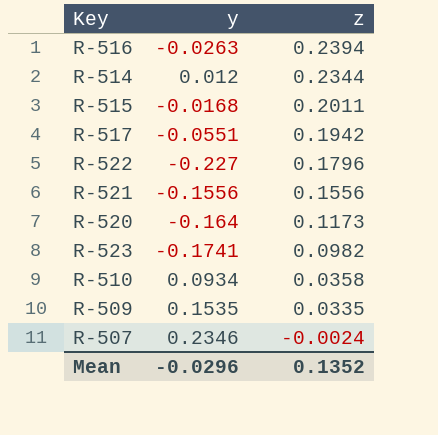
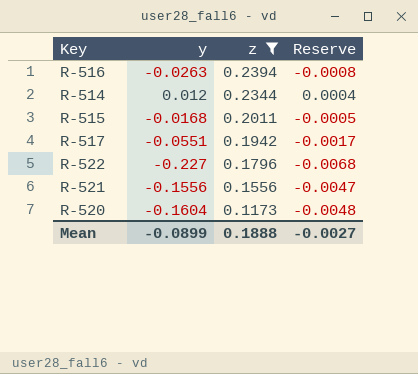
filter: none -> z >= 0.1173
column Reserve | formula: none -> [y] * 0.03
R-520 | y: -0.164 -> -0.1604
Mean | y: -0.0296 -> -0.0899
Mean | z: 0.1352 -> 0.1888

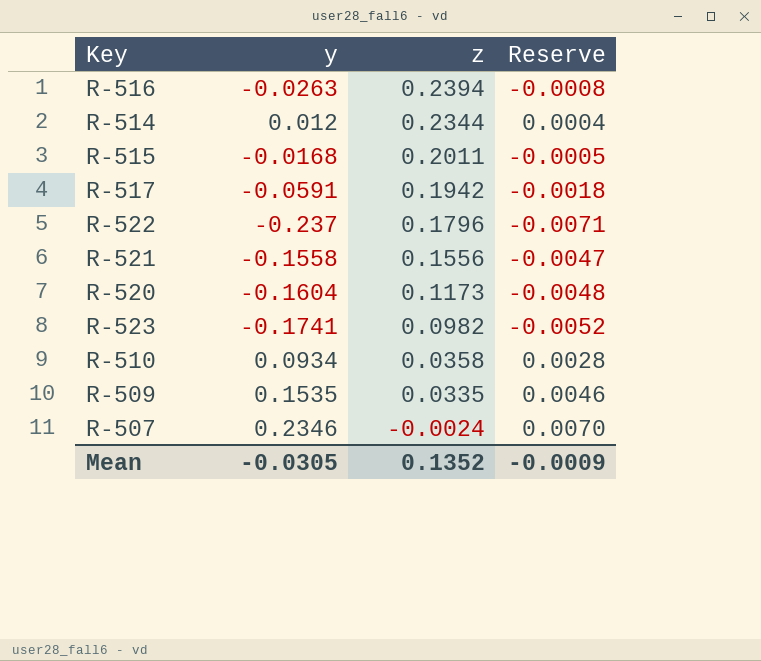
filter: z >= 0.1173 -> none
R-517 | y: -0.0551 -> -0.0591
R-517 | Reserve: -0.0017 -> -0.0018
R-522 | y: -0.227 -> -0.237
R-522 | Reserve: -0.0068 -> -0.0071
R-521 | y: -0.1556 -> -0.1558
Mean | y: -0.0899 -> -0.0305
Mean | z: 0.1888 -> 0.1352
Mean | Reserve: -0.0027 -> -0.0009

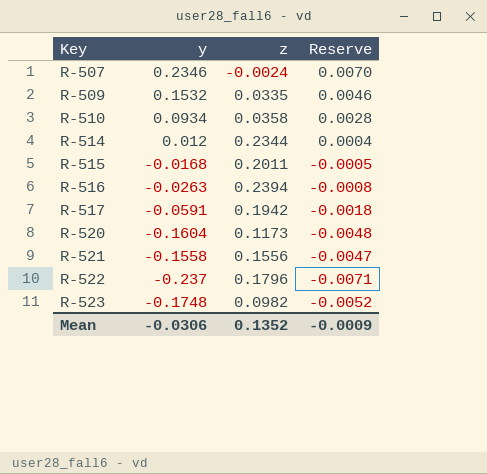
row order: z descending -> Key ascending
R-509 | y: 0.1535 -> 0.1532
R-523 | y: -0.1741 -> -0.1748
Mean | y: -0.0305 -> -0.0306

